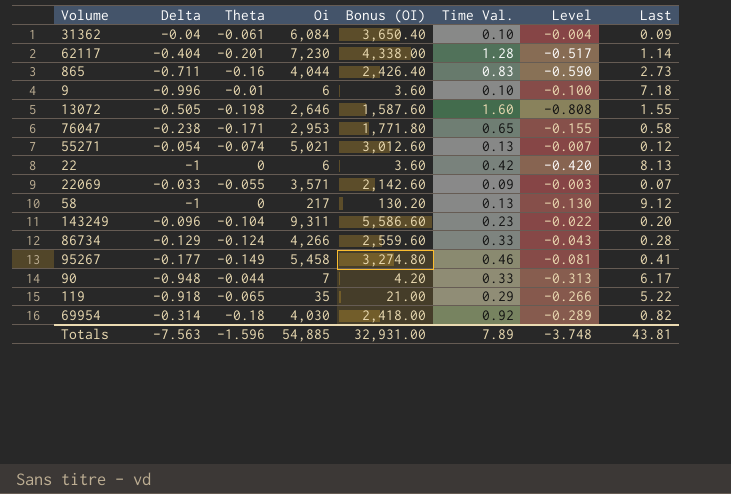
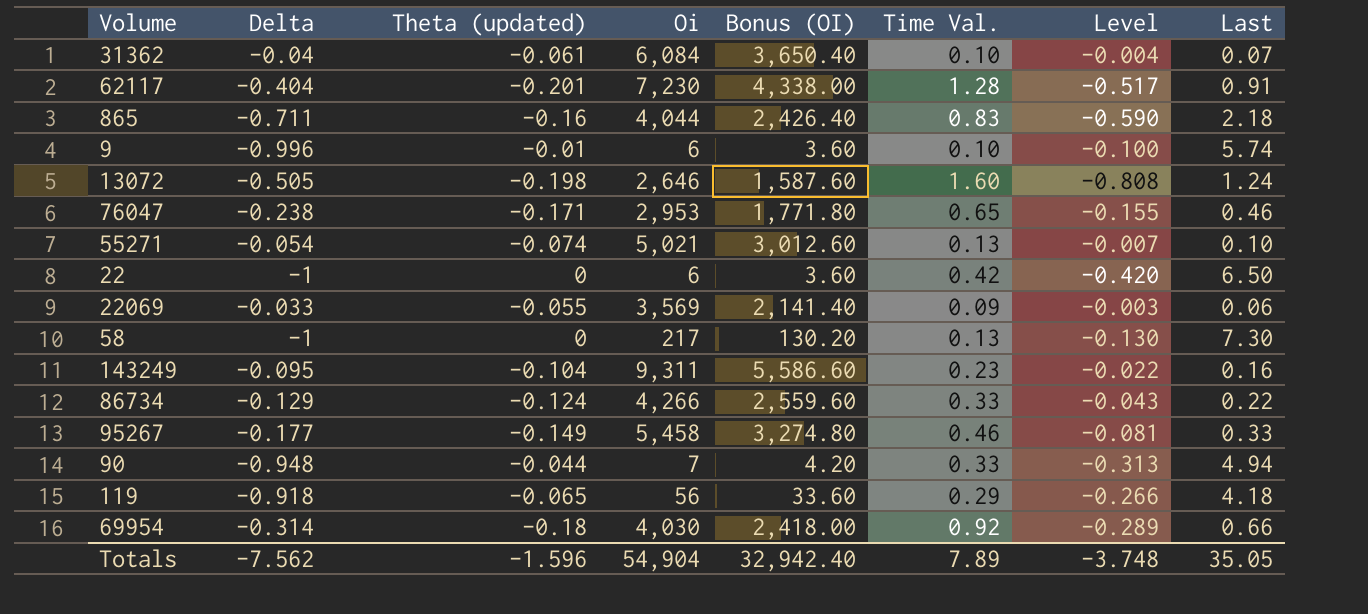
column name: Theta -> Theta (updated)
31362 | Last: 0.09 -> 0.07
62117 | Last: 1.14 -> 0.91
865 | Last: 2.73 -> 2.18
9 | Last: 7.18 -> 5.74
13072 | Last: 1.55 -> 1.24
76047 | Last: 0.58 -> 0.46
55271 | Last: 0.12 -> 0.10
22 | Last: 8.13 -> 6.50
22069 | Oi: 3,571 -> 3,569
22069 | Bonus (OI): 2,142.60 -> 2,141.40
22069 | Last: 0.07 -> 0.06
58 | Last: 9.12 -> 7.30
143249 | Delta: -0.096 -> -0.095
143249 | Last: 0.20 -> 0.16
86734 | Last: 0.28 -> 0.22
95267 | Last: 0.41 -> 0.33
90 | Last: 6.17 -> 4.94
119 | Oi: 35 -> 56
119 | Bonus (OI): 21.00 -> 33.60
119 | Last: 5.22 -> 4.18
69954 | Last: 0.82 -> 0.66
Totals | Delta: -7.563 -> -7.562
Totals | Oi: 54,885 -> 54,904
Totals | Bonus (OI): 32,931.00 -> 32,942.40
Totals | Last: 43.81 -> 35.05

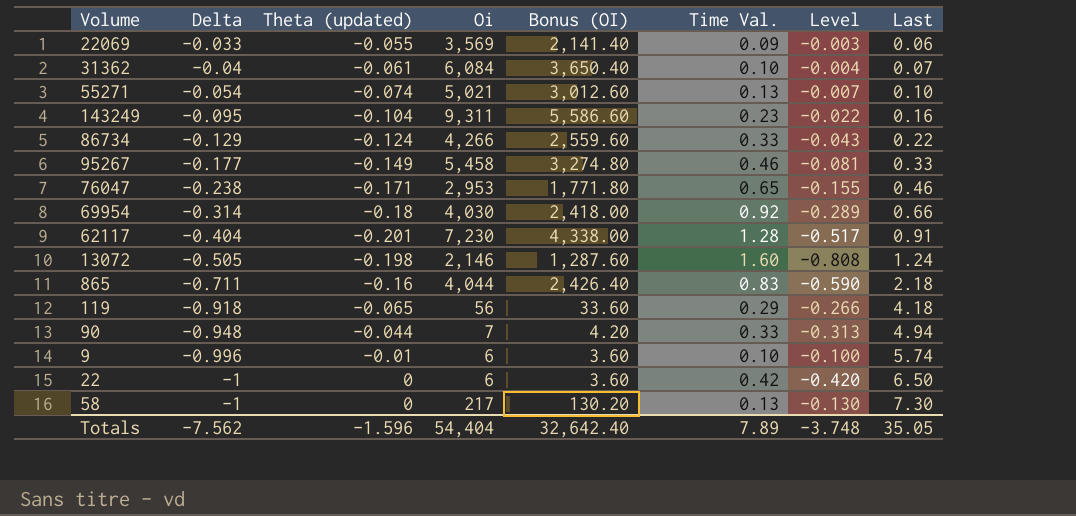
row order: none -> Delta descending
13072 | Oi: 2,646 -> 2,146
13072 | Bonus (OI): 1,587.60 -> 1,287.60
Totals | Oi: 54,904 -> 54,404
Totals | Bonus (OI): 32,942.40 -> 32,642.40

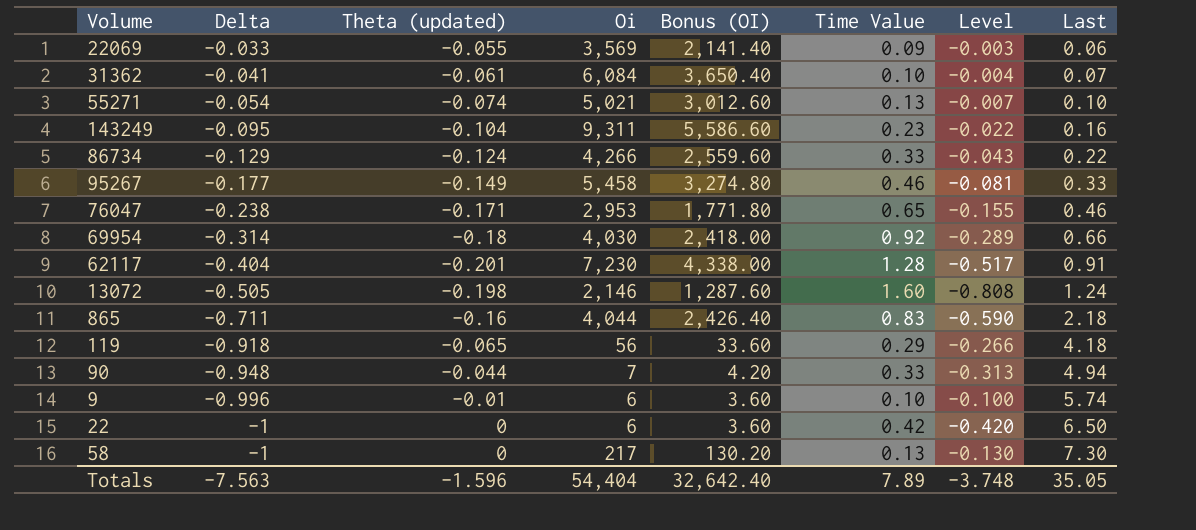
column name: Time Val. -> Time Value
31362 | Delta: -0.04 -> -0.041
Totals | Delta: -7.562 -> -7.563

